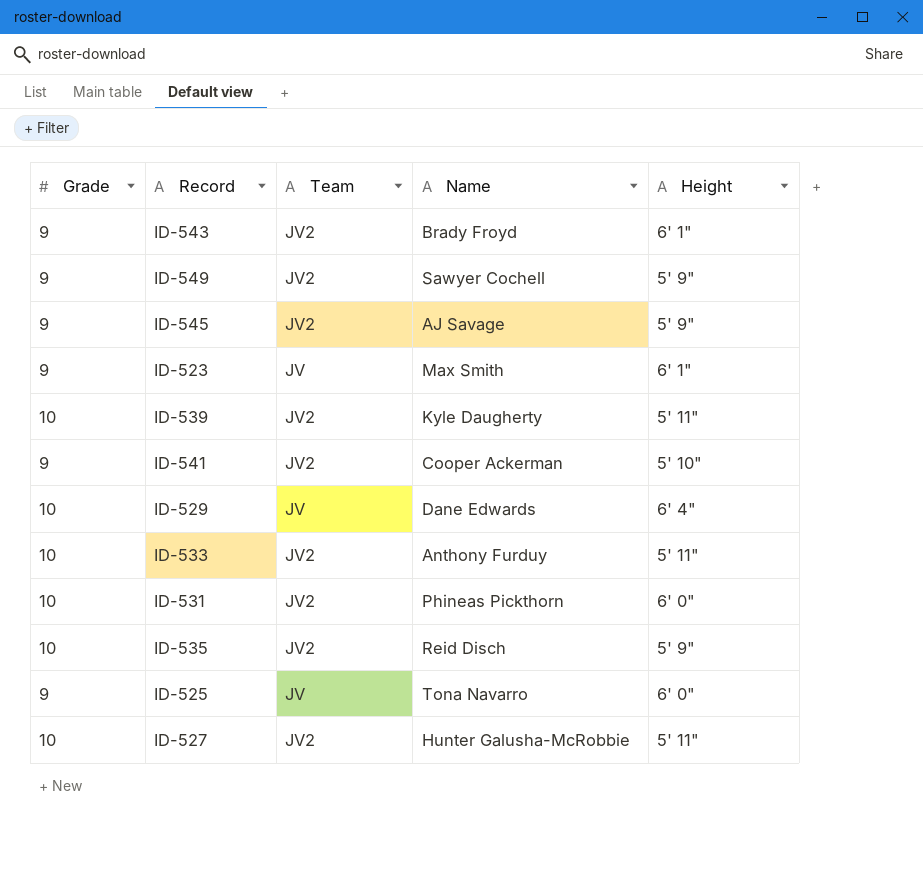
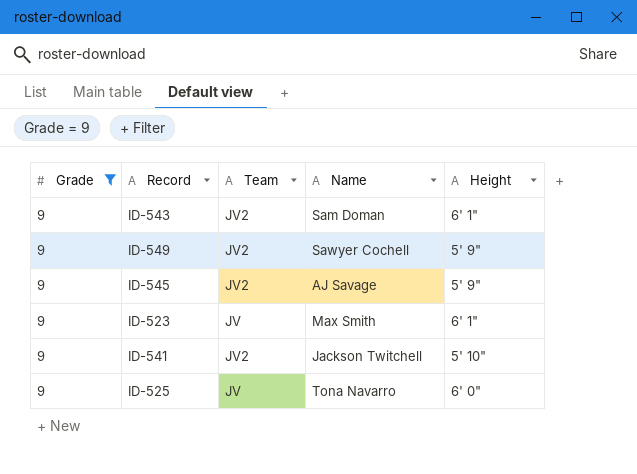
filter: none -> Grade = 9
ID-543 | Name: Brady Froyd -> Sam Doman
ID-541 | Name: Cooper Ackerman -> Jackson Twitchell

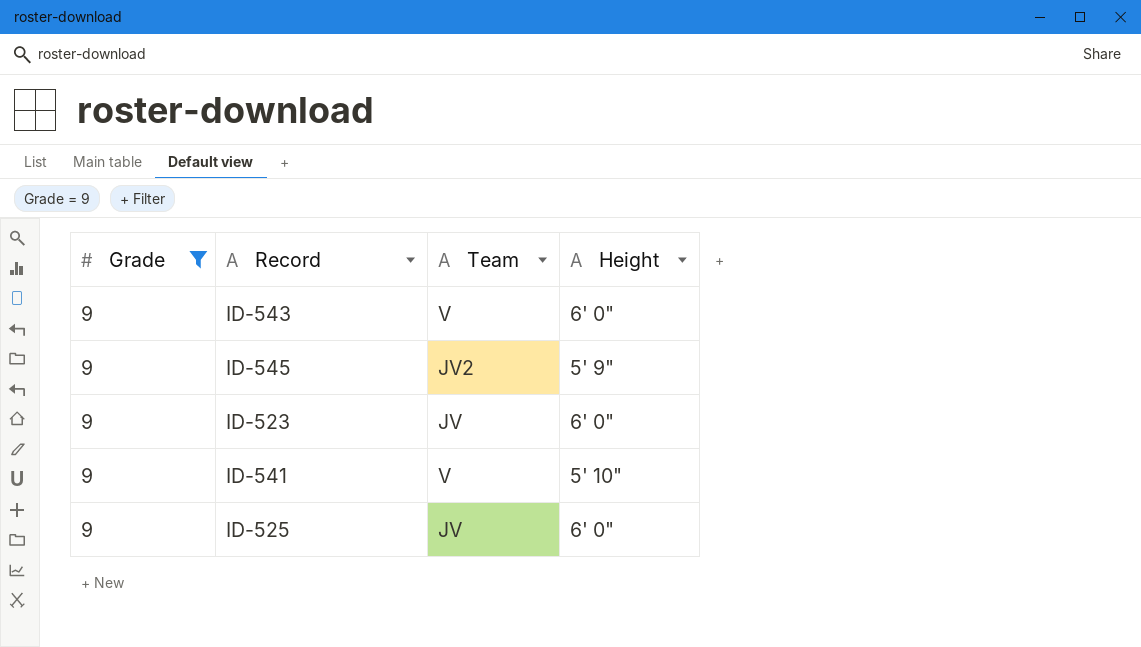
column Name | position: 4 -> none
row ID-549: 9 | JV2 | Sawyer Cochell | 5' 9" -> none
ID-543 | Team: JV2 -> V
ID-543 | Height: 6' 1" -> 6' 0"
ID-523 | Height: 6' 1" -> 6' 0"
ID-541 | Team: JV2 -> V

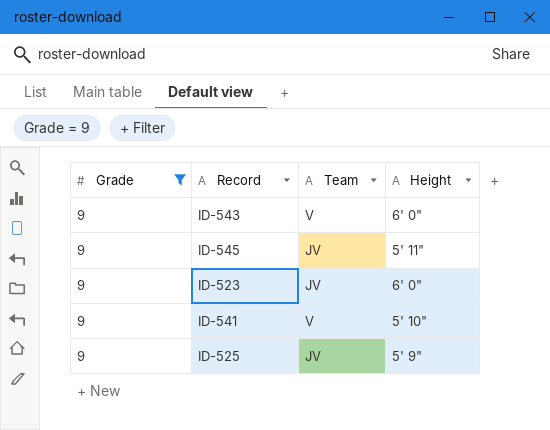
ID-545 | Team: JV2 -> JV
ID-545 | Height: 5' 9" -> 5' 11"
ID-525 | Height: 6' 0" -> 5' 9"

